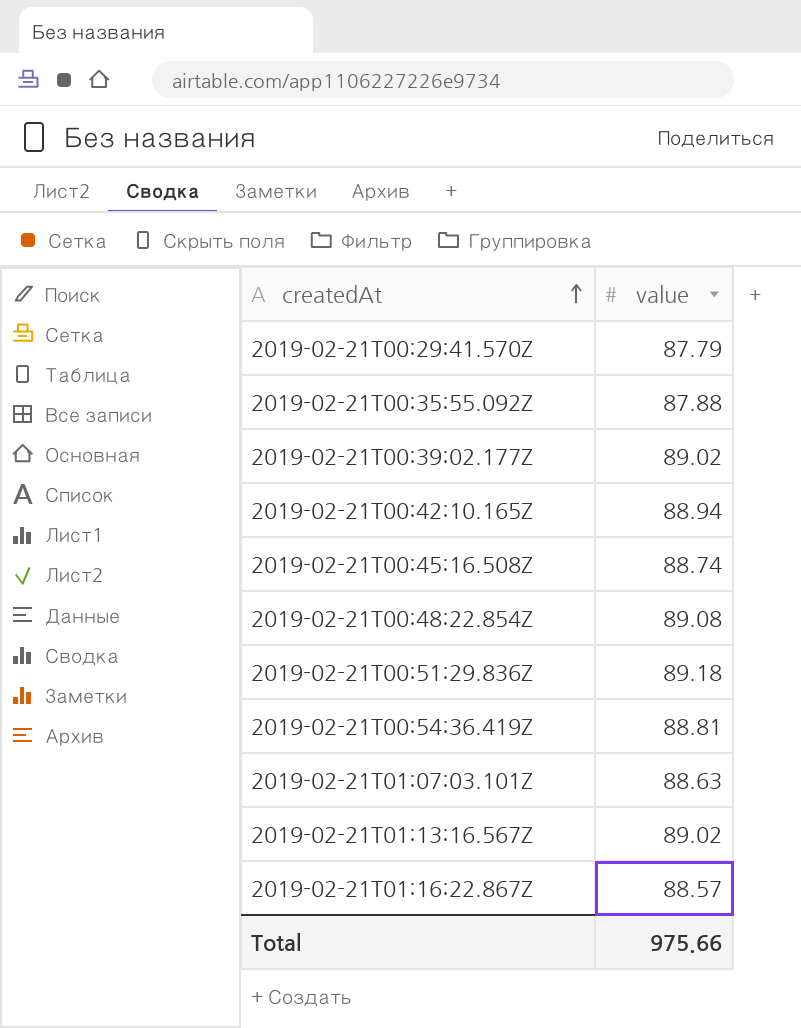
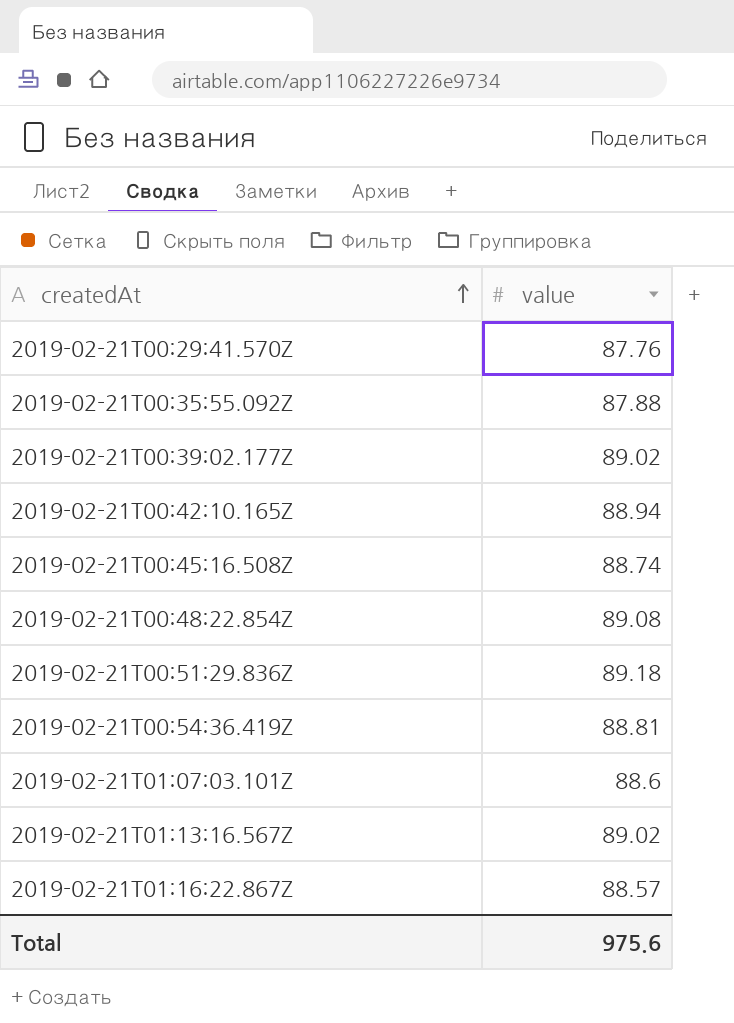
2019-02-21T00:29:41.570Z | value: 87.79 -> 87.76
2019-02-21T01:07:03.101Z | value: 88.63 -> 88.6
Total | value: 975.66 -> 975.6

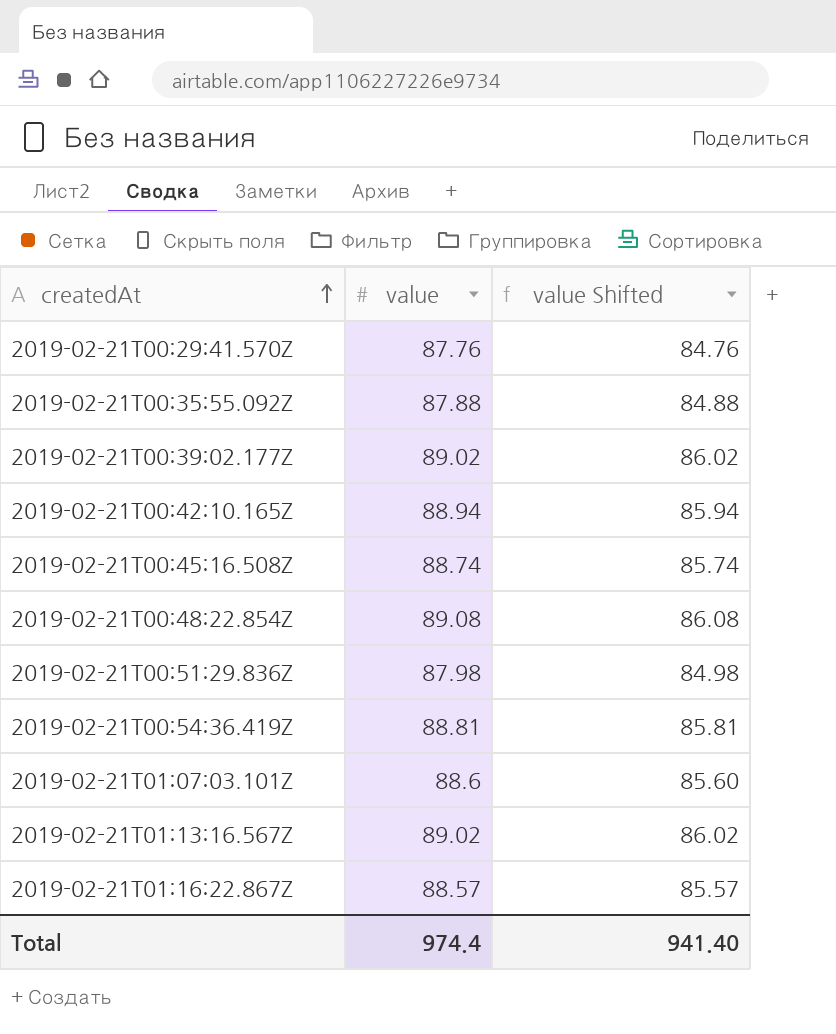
column value Shifted | formula: none -> [value] - 3
2019-02-21T00:51:29.836Z | value: 89.18 -> 87.98
Total | value: 975.6 -> 974.4

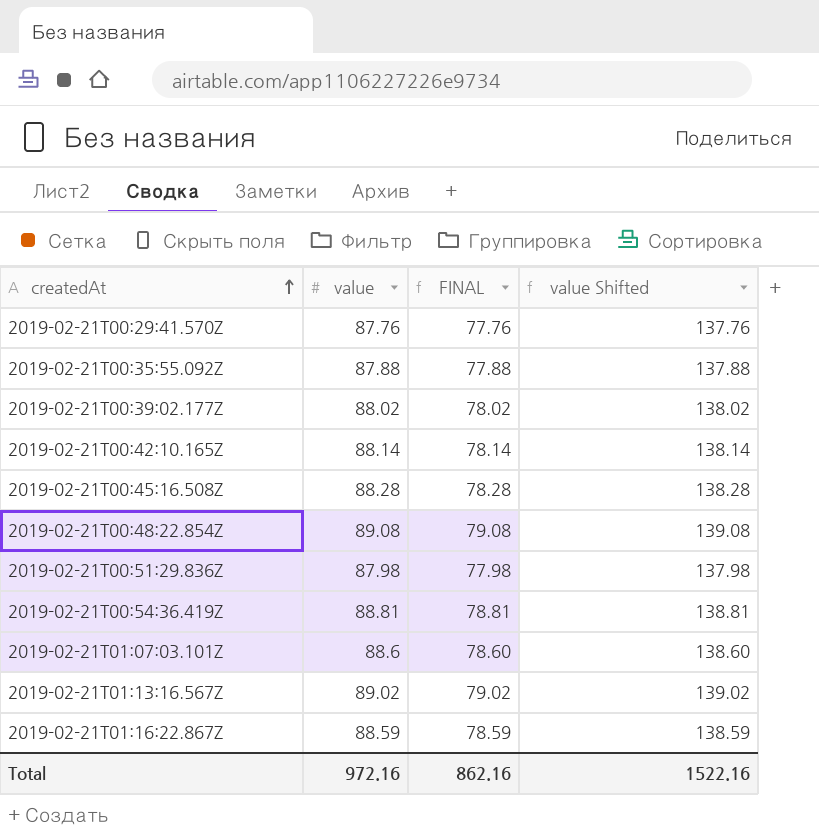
column FINAL | formula: none -> [value] - 10
column value Shifted | formula: [value] - 3 -> [value] + 50
2019-02-21T00:39:02.177Z | value: 89.02 -> 88.02
2019-02-21T00:42:10.165Z | value: 88.94 -> 88.14
2019-02-21T00:45:16.508Z | value: 88.74 -> 88.28
2019-02-21T01:16:22.867Z | value: 88.57 -> 88.59
Total | value: 974.4 -> 972.16
Total | value Shifted: 941.40 -> 1522.16

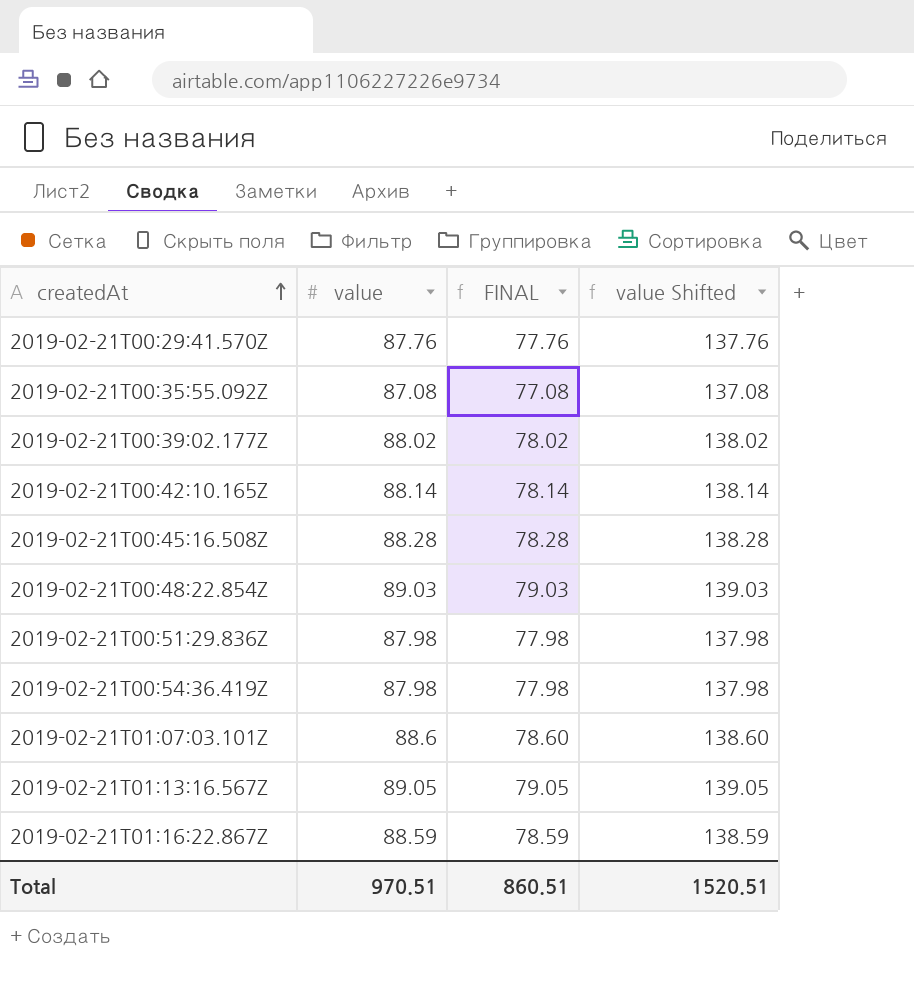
2019-02-21T00:35:55.092Z | value: 87.88 -> 87.08
2019-02-21T00:35:55.092Z | FINAL: 77.88 -> 77.08
2019-02-21T00:35:55.092Z | value Shifted: 137.88 -> 137.08
2019-02-21T00:48:22.854Z | value: 89.08 -> 89.03
2019-02-21T00:48:22.854Z | FINAL: 79.08 -> 79.03
2019-02-21T00:48:22.854Z | value Shifted: 139.08 -> 139.03
2019-02-21T00:54:36.419Z | value: 88.81 -> 87.98
2019-02-21T00:54:36.419Z | FINAL: 78.81 -> 77.98
2019-02-21T00:54:36.419Z | value Shifted: 138.81 -> 137.98
2019-02-21T01:13:16.567Z | value: 89.02 -> 89.05
2019-02-21T01:13:16.567Z | FINAL: 79.02 -> 79.05
2019-02-21T01:13:16.567Z | value Shifted: 139.02 -> 139.05
Total | value: 972.16 -> 970.51
Total | FINAL: 862.16 -> 860.51
Total | value Shifted: 1522.16 -> 1520.51

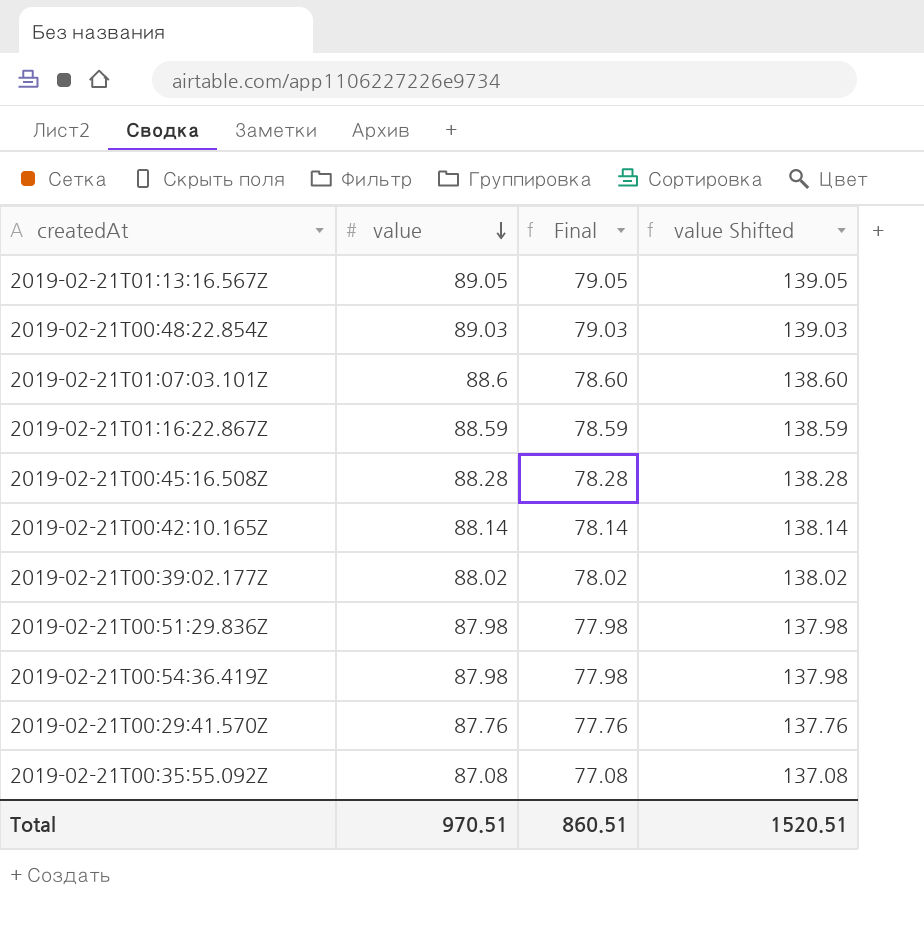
row order: createdAt ascending -> value descending
column name: FINAL -> Final

